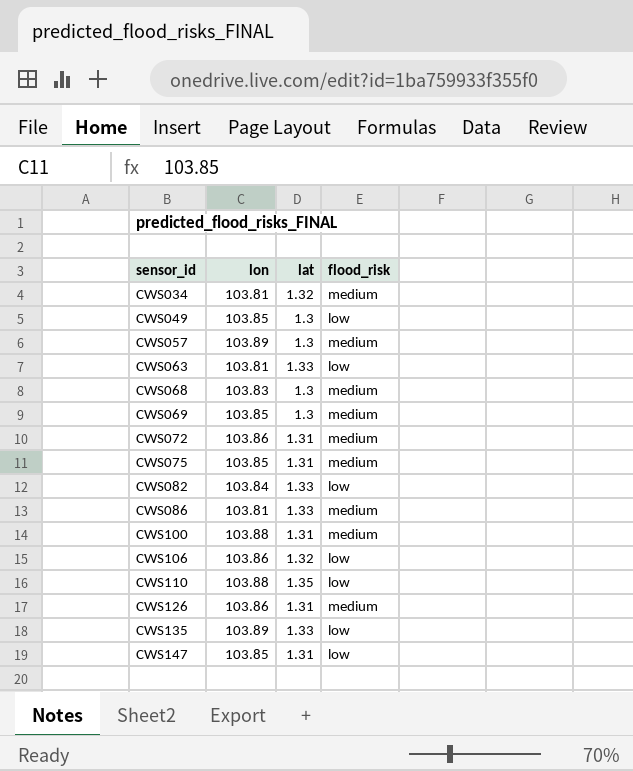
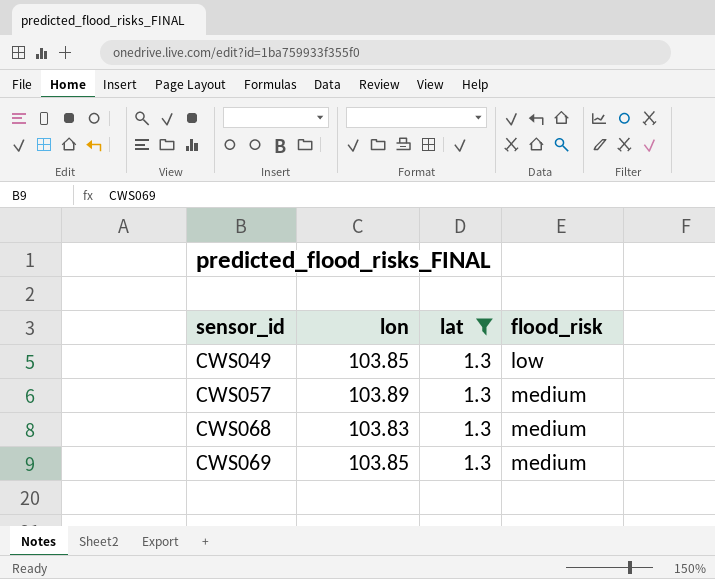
filter: none -> lat = 1.3

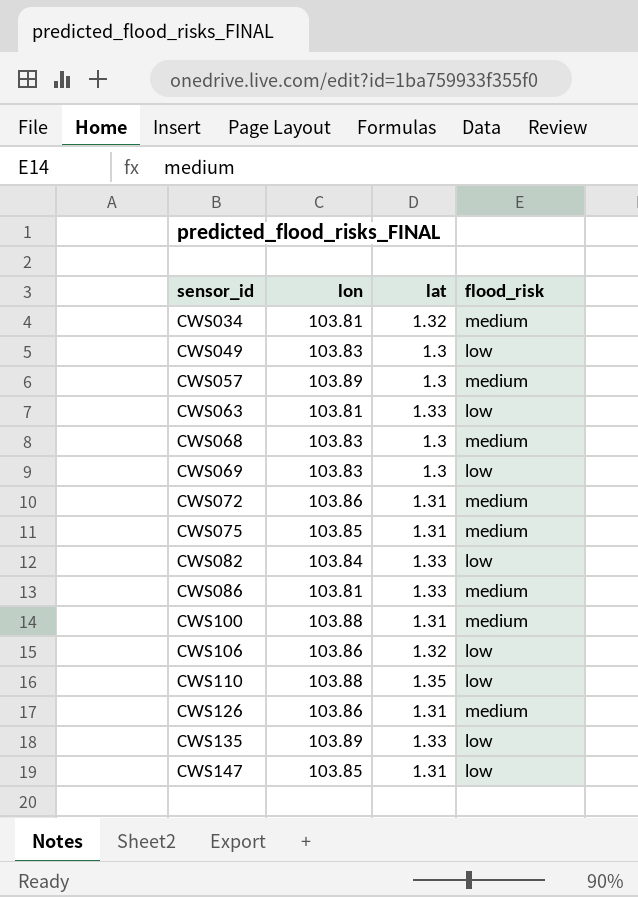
filter: lat = 1.3 -> none
CWS049 | lon: 103.85 -> 103.83
CWS069 | lon: 103.85 -> 103.83
CWS069 | flood_risk: medium -> low

